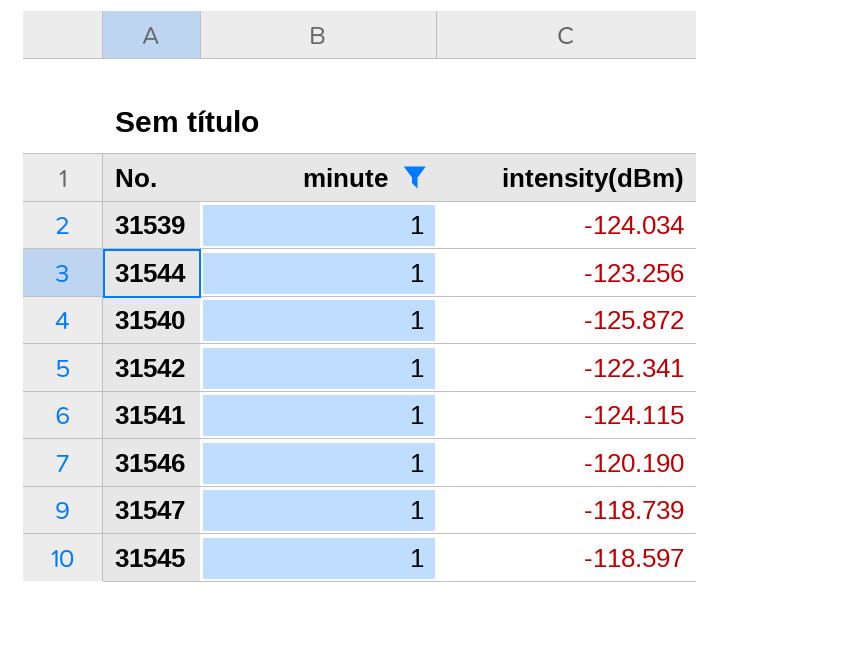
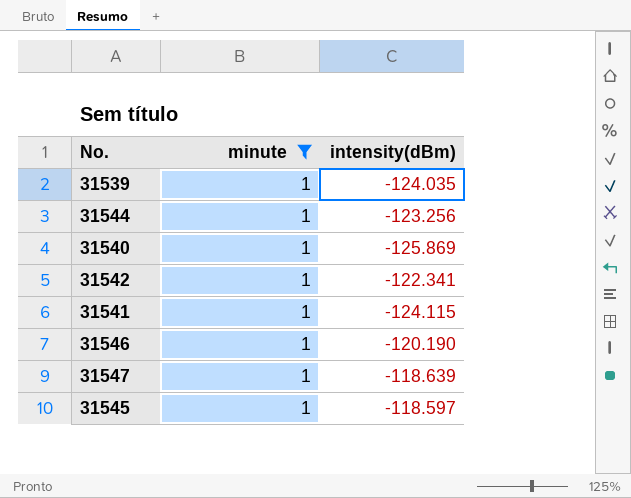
31539 | intensity(dBm): -124.034 -> -124.035
31540 | intensity(dBm): -125.872 -> -125.869
31547 | intensity(dBm): -118.739 -> -118.639

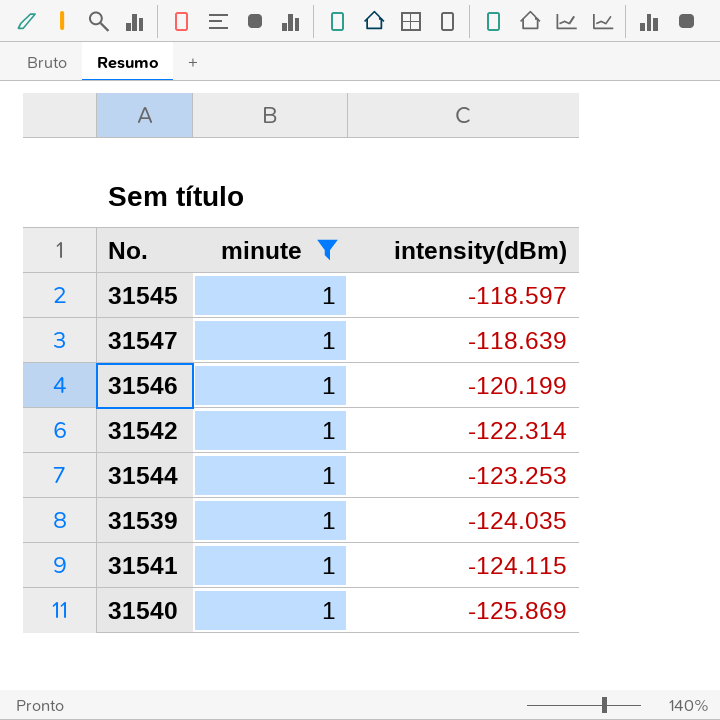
row order: none -> intensity(dBm) descending
31546 | intensity(dBm): -120.190 -> -120.199
31542 | intensity(dBm): -122.341 -> -122.314
31544 | intensity(dBm): -123.256 -> -123.253

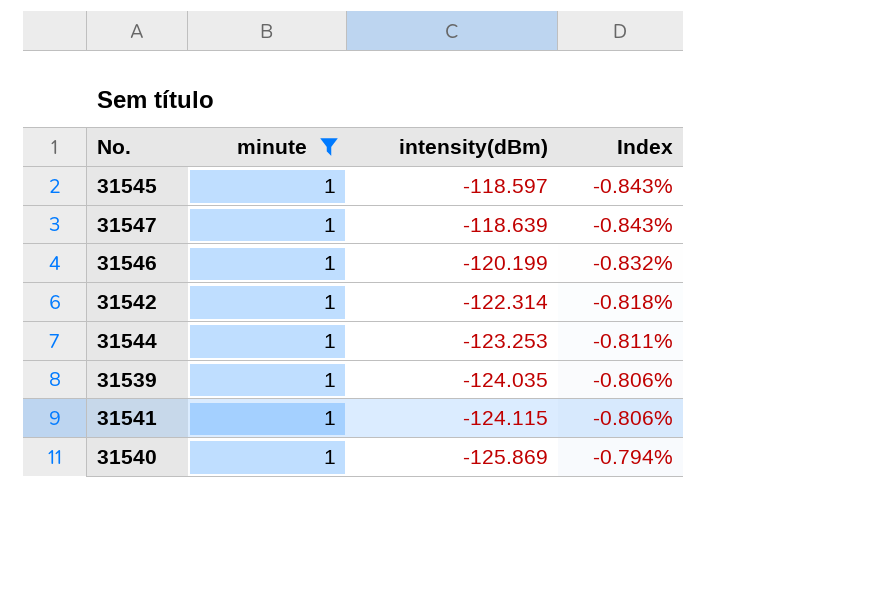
column Index | formula: none -> [minute] / [intensity(dBm)]

